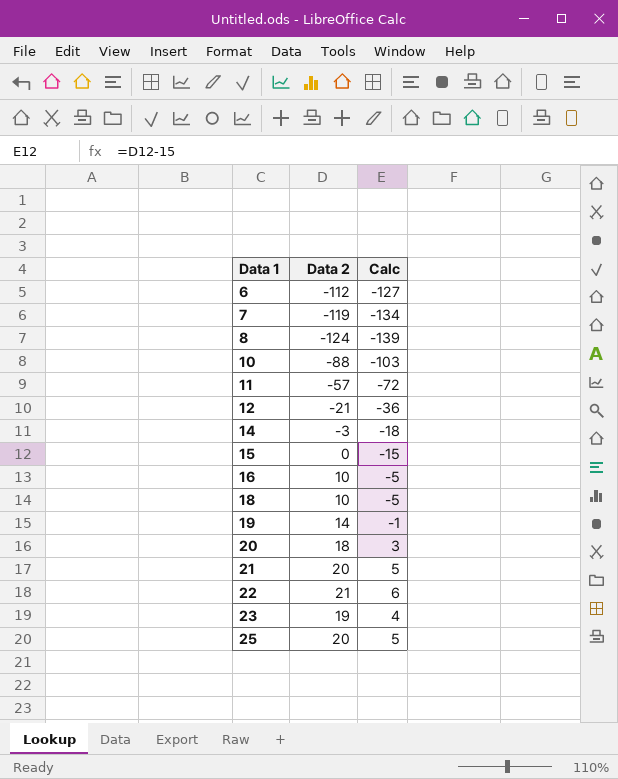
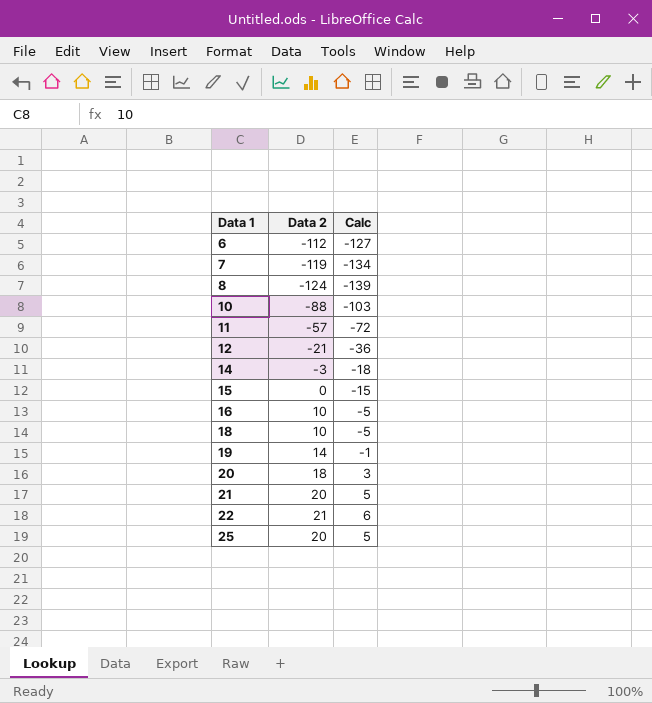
row 23: 19 | 4 -> none

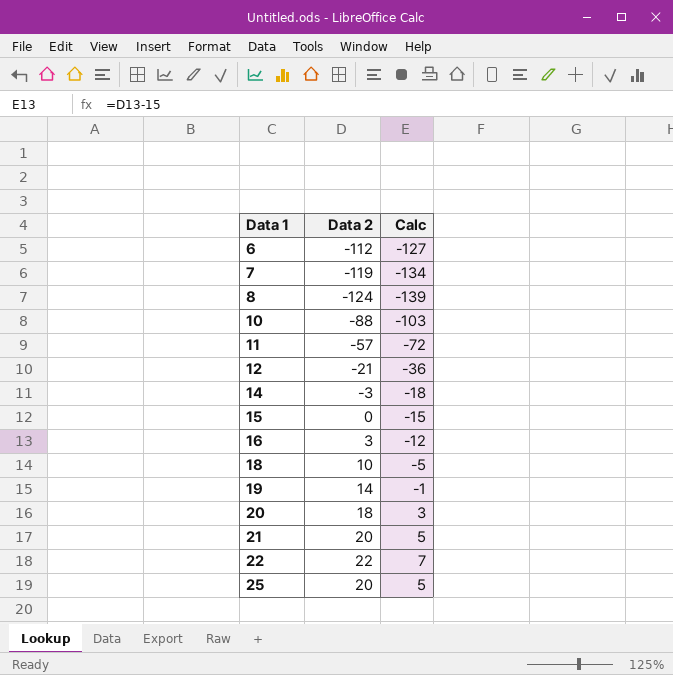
16 | Data 2: 10 -> 3
16 | Calc: -5 -> -12
22 | Data 2: 21 -> 22
22 | Calc: 6 -> 7

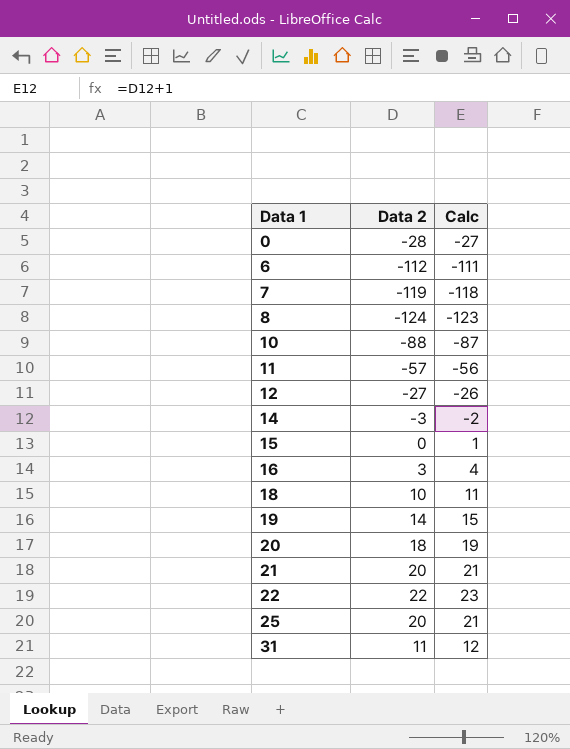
column Calc | formula: [Data 2] - 15 -> [Data 2] + 1
row 0: none -> -28 | -27
12 | Data 2: -21 -> -27
row 31: none -> 11 | 12

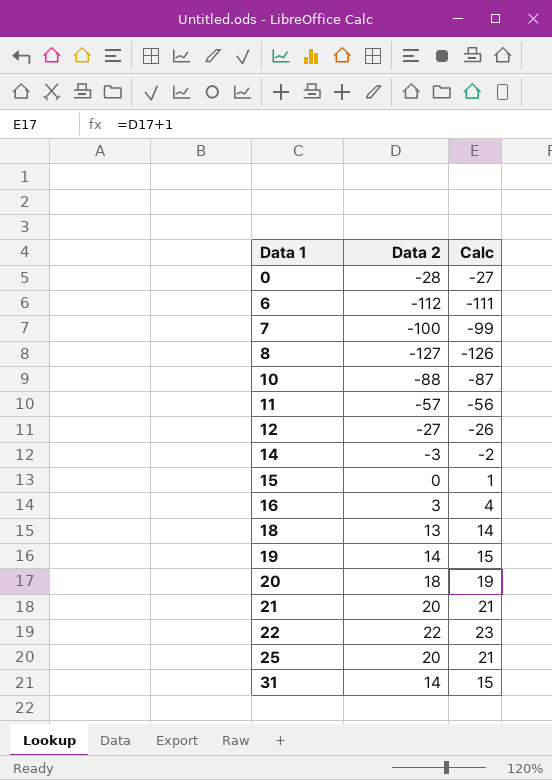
7 | Data 2: -119 -> -100
7 | Calc: -118 -> -99
8 | Data 2: -124 -> -127
8 | Calc: -123 -> -126
18 | Data 2: 10 -> 13
18 | Calc: 11 -> 14
31 | Data 2: 11 -> 14
31 | Calc: 12 -> 15

